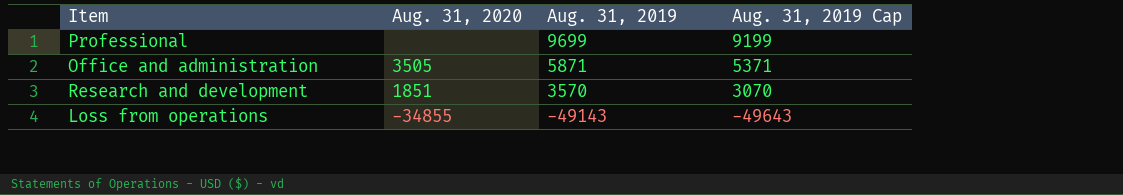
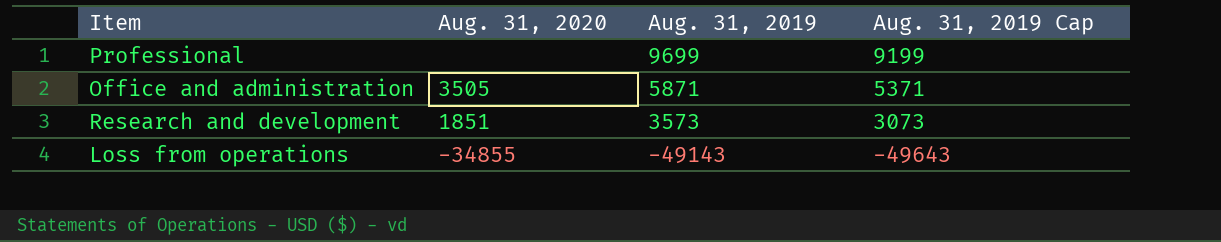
Research and development | Aug. 31, 2019: 3570 -> 3573
Research and development | Aug. 31, 2019 Cap: 3070 -> 3073

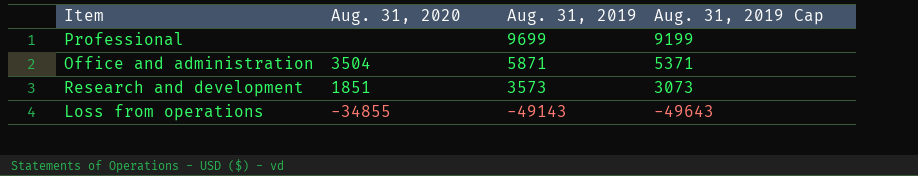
Office and administration | Aug. 31, 2020: 3505 -> 3504

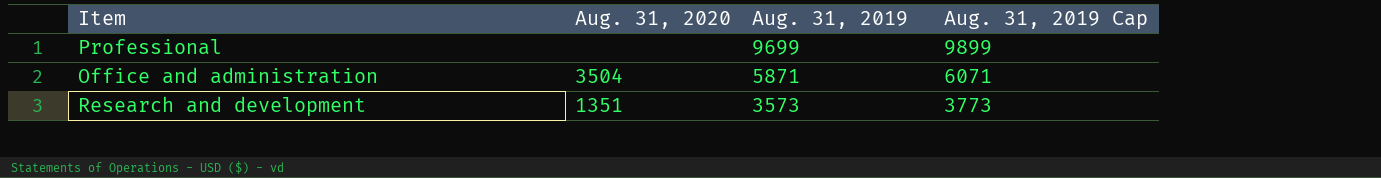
column Aug. 31, 2019 Cap | formula: [Aug. 31, 2019] - 500 -> [Aug. 31, 2019] + 200
row Loss from operations: -34855 | -49143 | -49643 -> none
Research and development | Aug. 31, 2020: 1851 -> 1351

